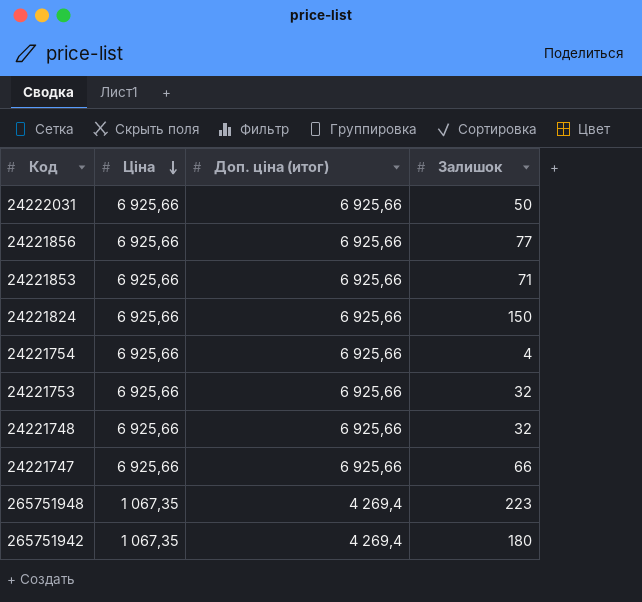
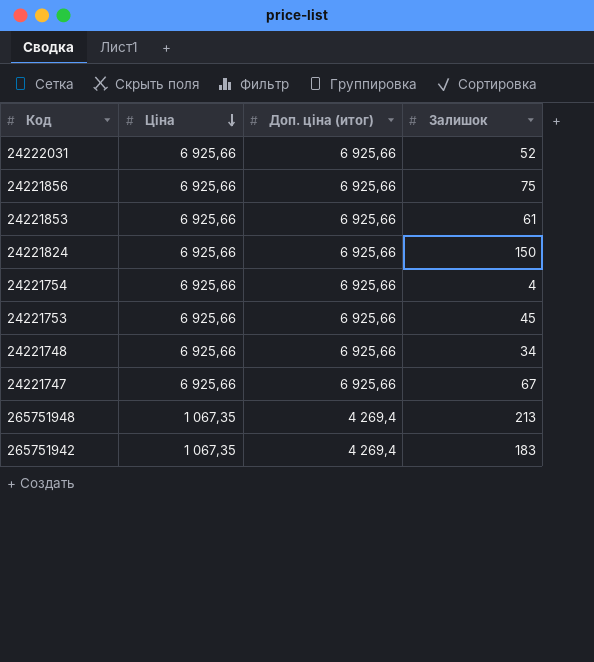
24222031 | Залишок: 50 -> 52
24221856 | Залишок: 77 -> 75
24221853 | Залишок: 71 -> 61
24221753 | Залишок: 32 -> 45
24221748 | Залишок: 32 -> 34
24221747 | Залишок: 66 -> 67
265751948 | Залишок: 223 -> 213
265751942 | Залишок: 180 -> 183

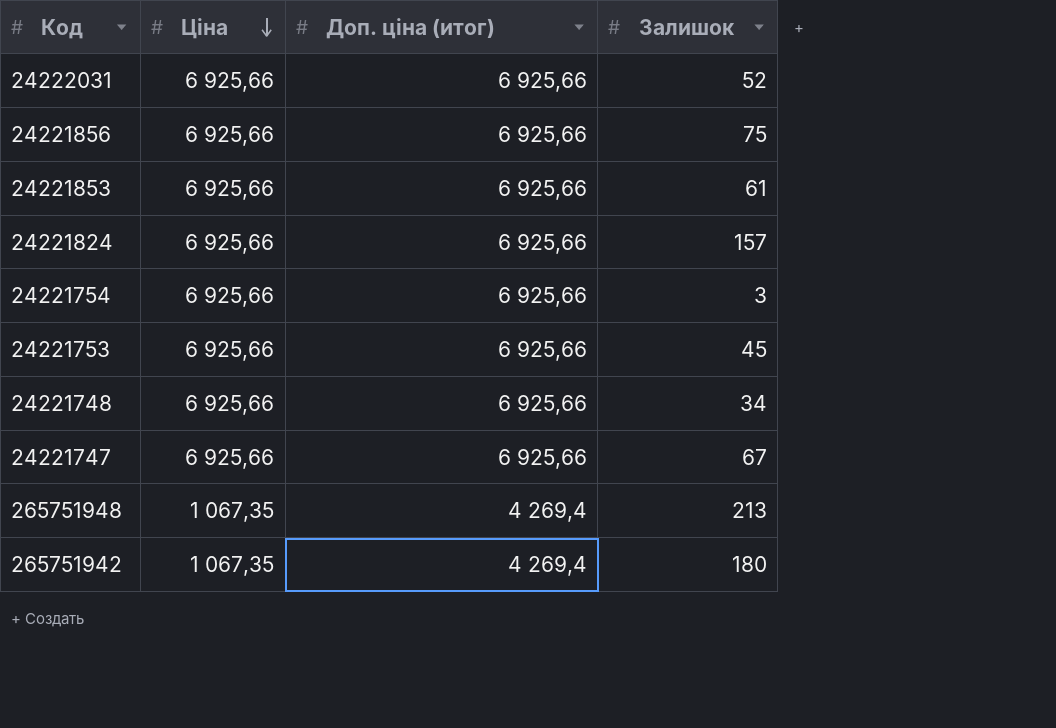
24221824 | Залишок: 150 -> 157
24221754 | Залишок: 4 -> 3
265751942 | Залишок: 183 -> 180

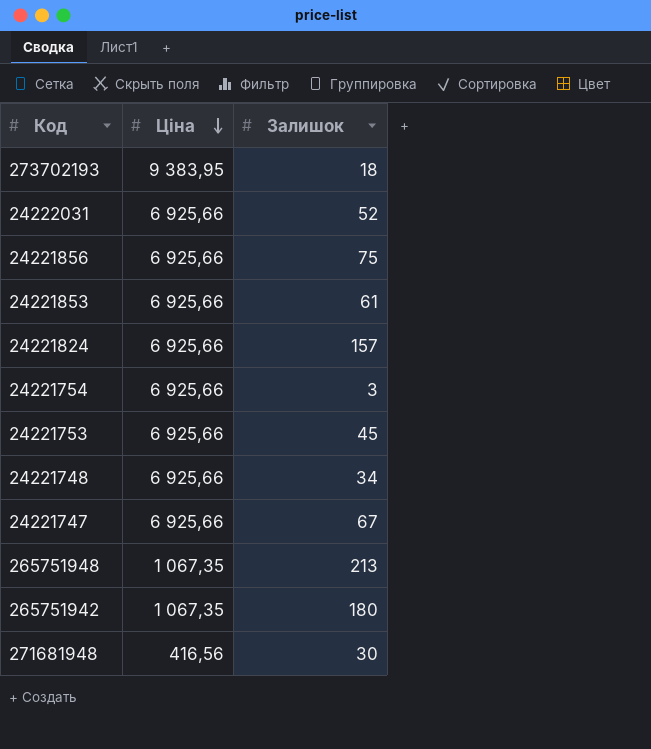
column Доп. ціна (итог) | position: 3 -> none
row 273702193: none -> 9 383,95 | 18
row 271681948: none -> 416,56 | 30

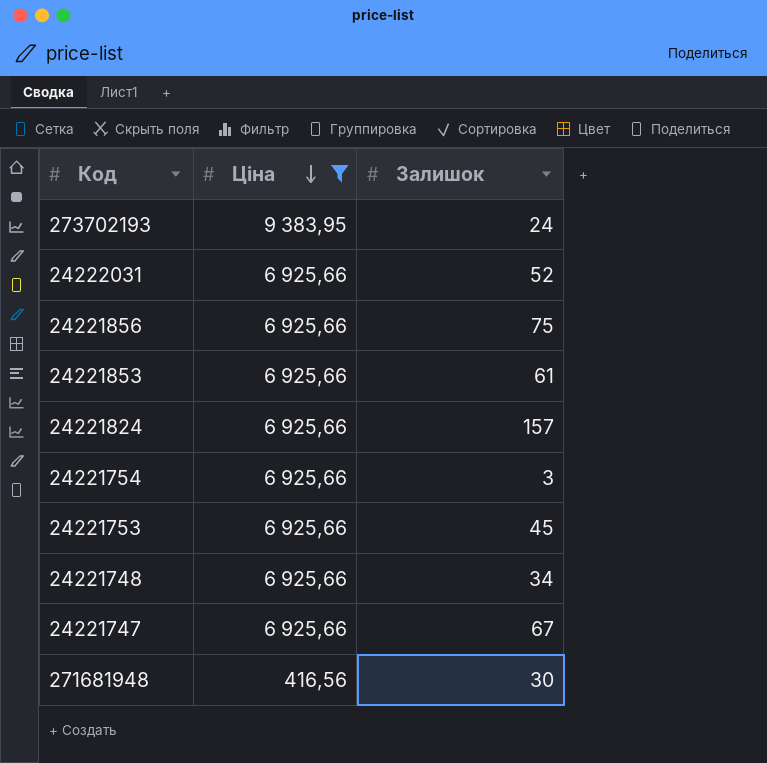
filter: none -> Ціна != 1 067,35
273702193 | Залишок: 18 -> 24

